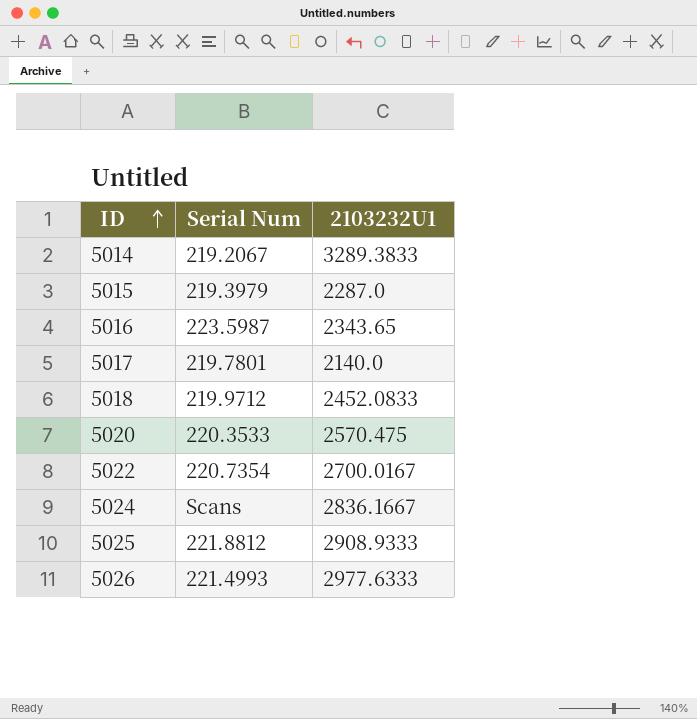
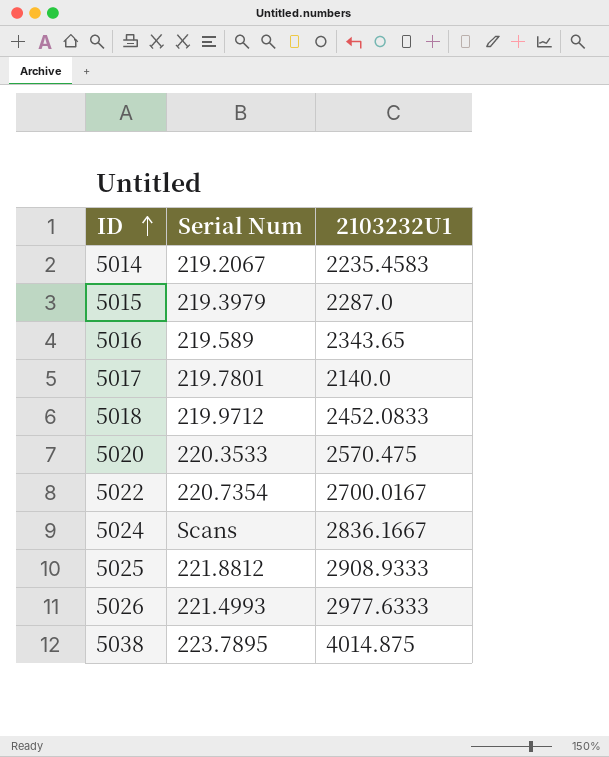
5014 | 2103232U1: 3289.3833 -> 2235.4583
5016 | Serial Num: 223.5987 -> 219.589
row 5038: none -> 223.7895 | 4014.875

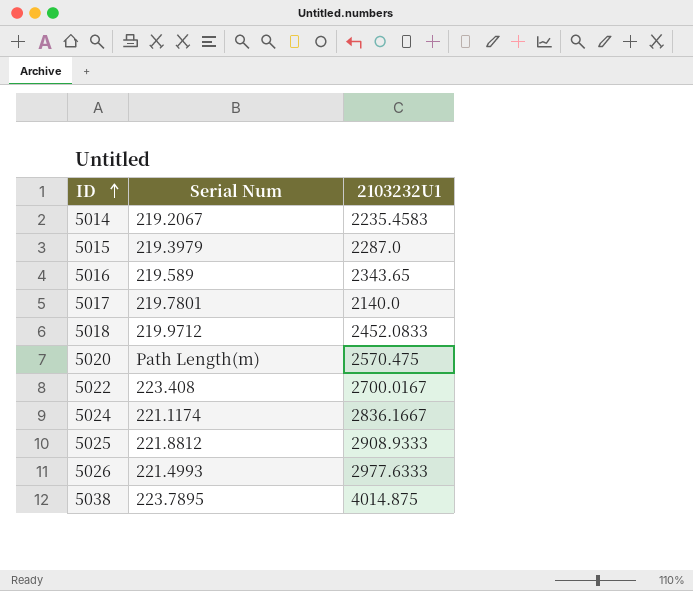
5020 | Serial Num: 220.3533 -> Path Length(m)
5022 | Serial Num: 220.7354 -> 223.408
5024 | Serial Num: Scans -> 221.1174

